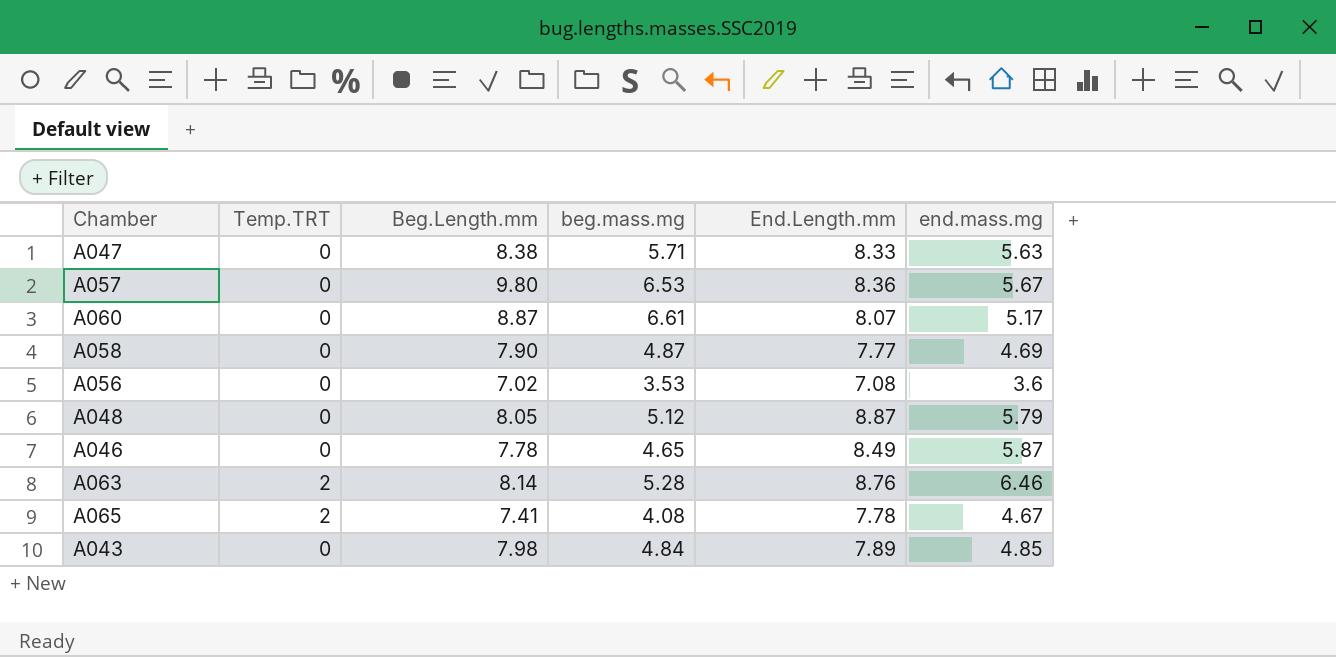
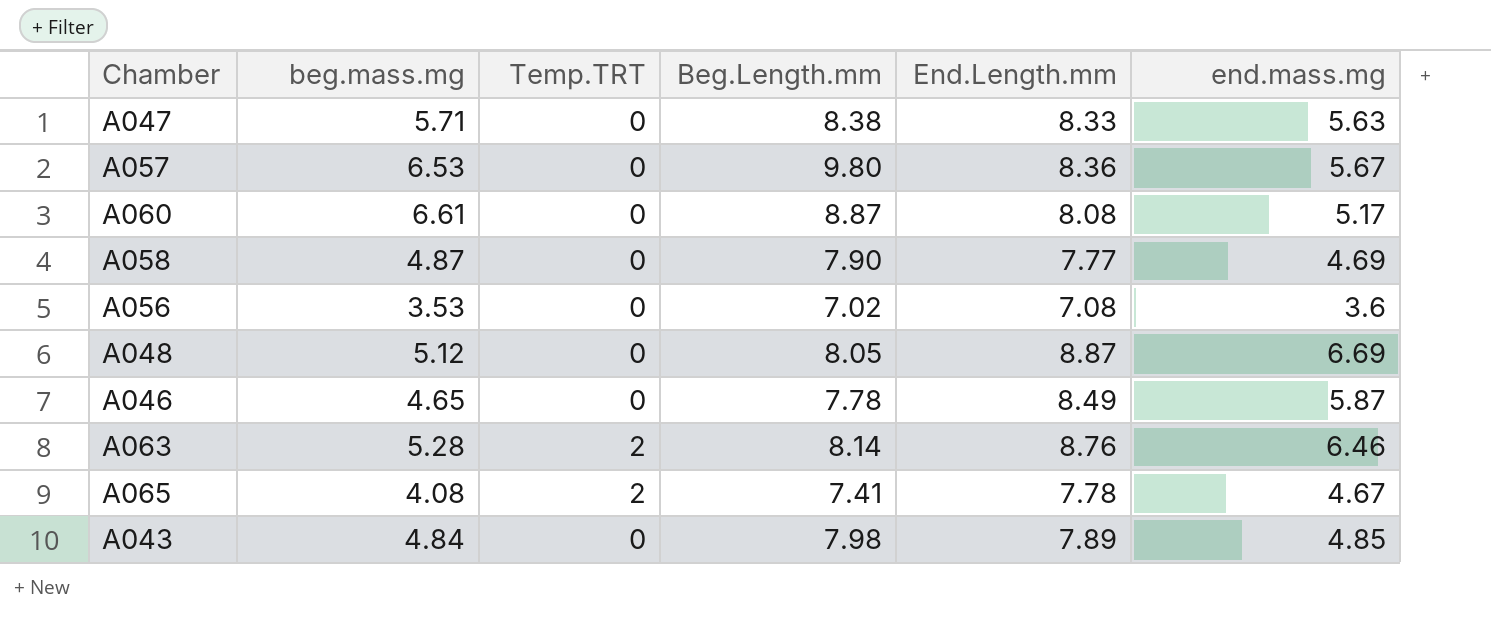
column beg.mass.mg | position: 4 -> 2
A060 | End.Length.mm: 8.07 -> 8.08
A048 | end.mass.mg: 5.79 -> 6.69

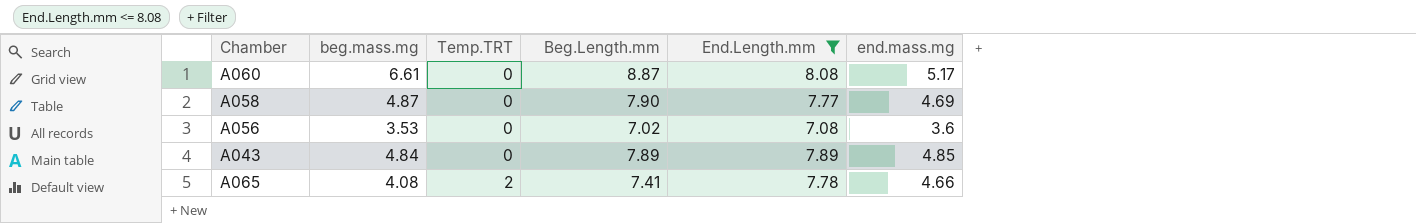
filter: none -> End.Length.mm <= 8.08
row order: none -> Temp.TRT ascending
A043 | Beg.Length.mm: 7.98 -> 7.89
A065 | end.mass.mg: 4.67 -> 4.66

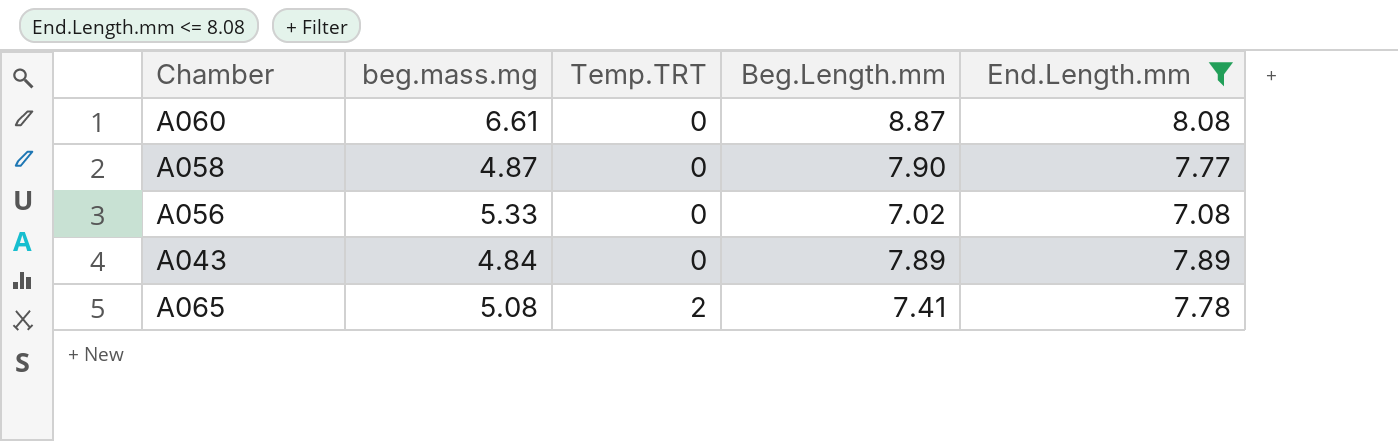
column end.mass.mg | position: 6 -> none
A056 | beg.mass.mg: 3.53 -> 5.33
A065 | beg.mass.mg: 4.08 -> 5.08

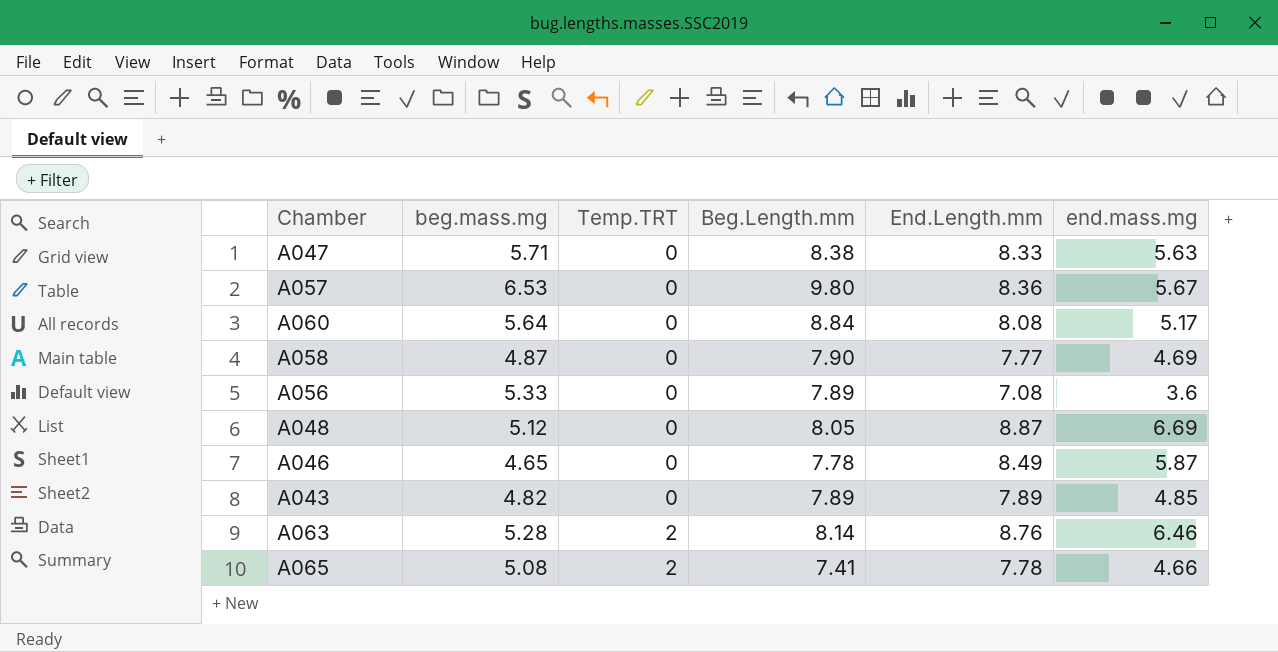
filter: End.Length.mm <= 8.08 -> none
column end.mass.mg | position: none -> 6
A060 | beg.mass.mg: 6.61 -> 5.64
A060 | Beg.Length.mm: 8.87 -> 8.84
A056 | Beg.Length.mm: 7.02 -> 7.89
A043 | beg.mass.mg: 4.84 -> 4.82

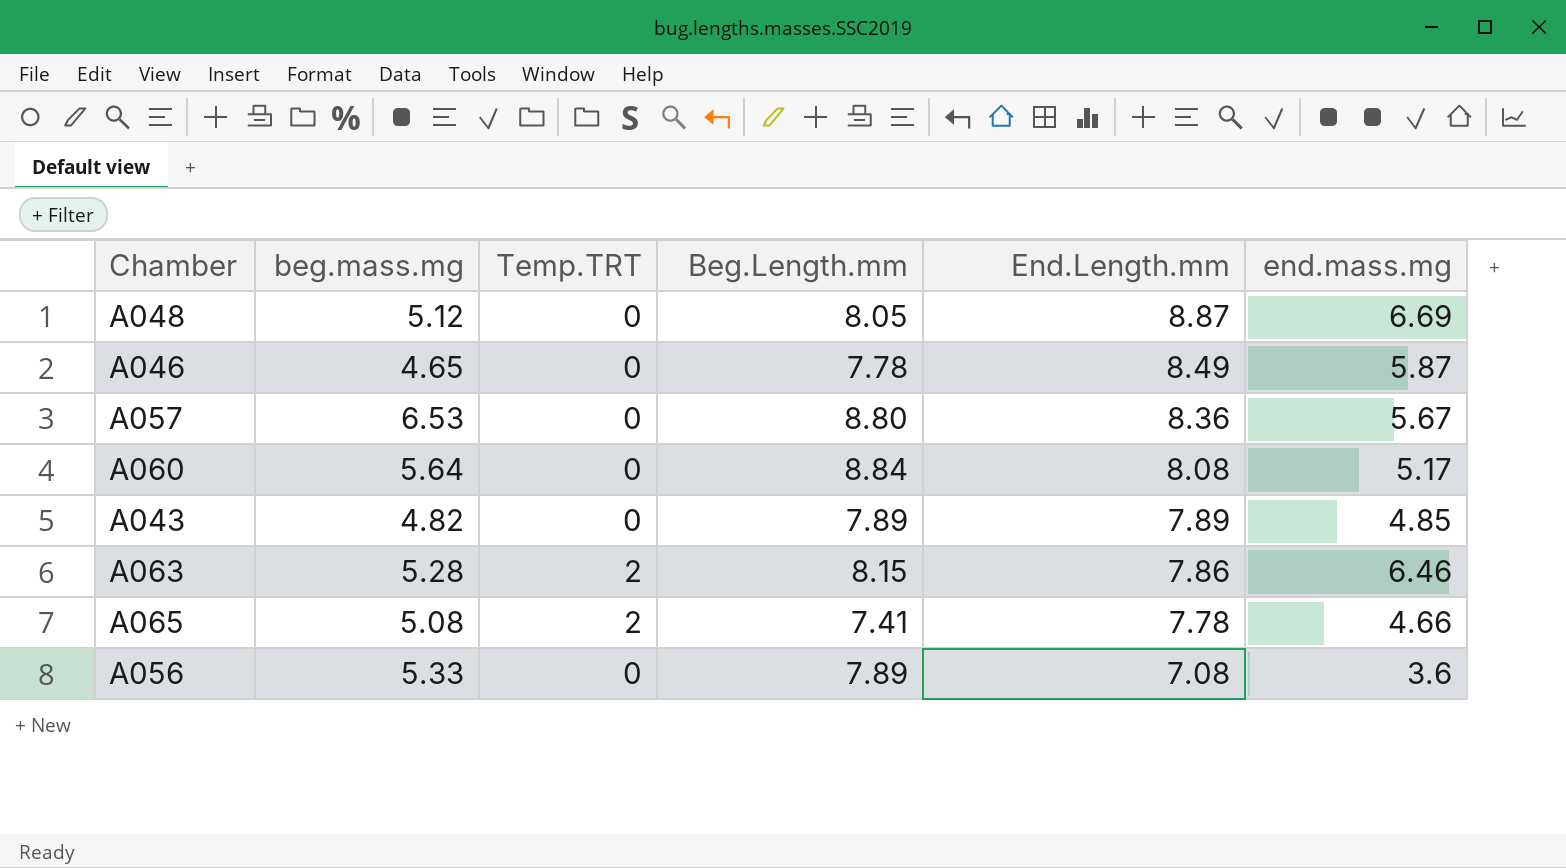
row order: Temp.TRT ascending -> End.Length.mm descending
row A047: 5.71 | 0 | 8.38 | 8.33 | 5.63 -> none
row A058: 4.87 | 0 | 7.90 | 7.77 | 4.69 -> none
A057 | Beg.Length.mm: 9.80 -> 8.80
A063 | Beg.Length.mm: 8.14 -> 8.15
A063 | End.Length.mm: 8.76 -> 7.86

